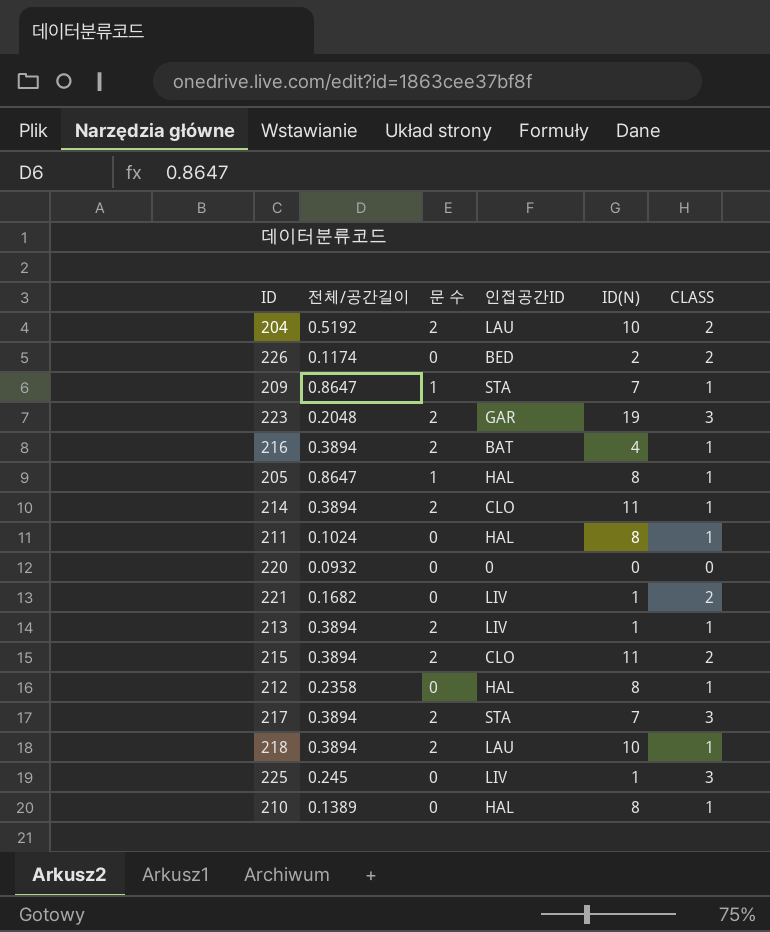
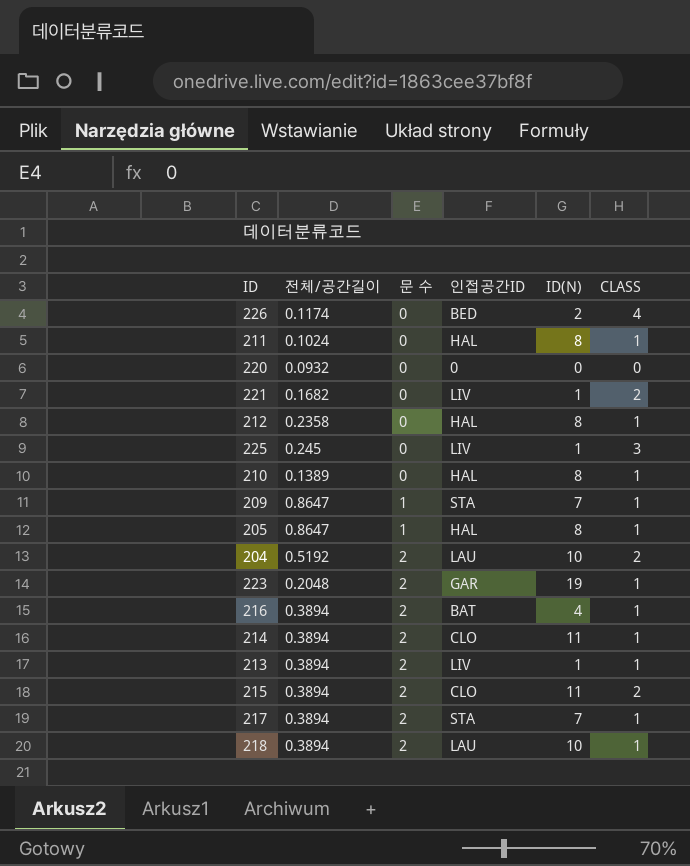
row order: none -> 문 수 ascending
226 | CLASS: 2 -> 4
223 | CLASS: 3 -> 1
217 | CLASS: 3 -> 1

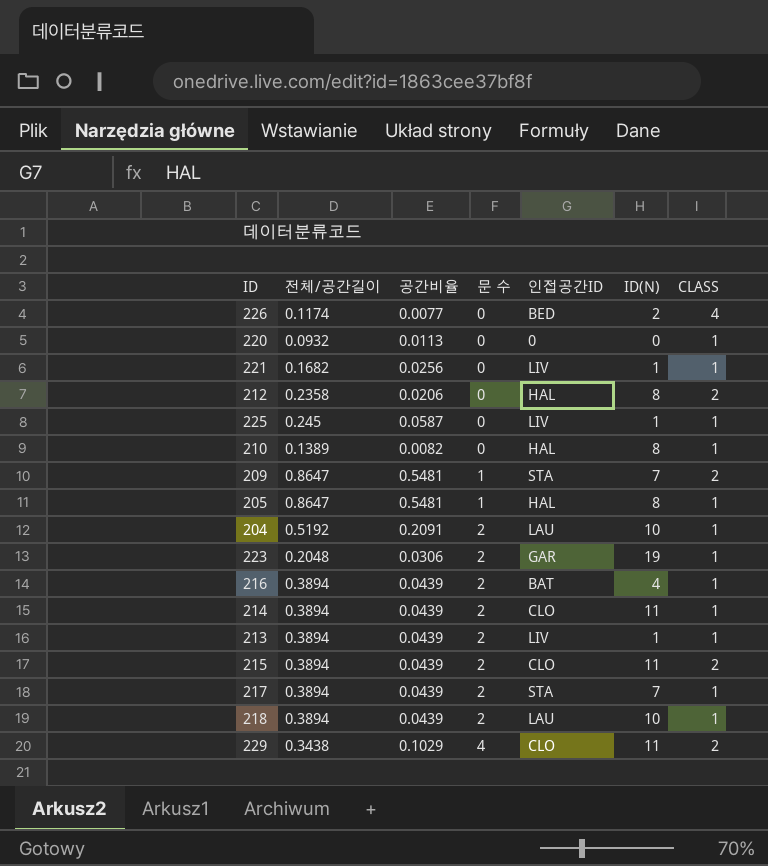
column 공간비율 | position: none -> 3
row 211: 0.1024 | 0 | HAL | 8 | 1 -> none
220 | CLASS: 0 -> 1
221 | CLASS: 2 -> 1
212 | CLASS: 1 -> 2
225 | CLASS: 3 -> 1
209 | CLASS: 1 -> 2
204 | CLASS: 2 -> 1
row 229: none -> 0.3438 | 0.1029 | 4 | CLO | 11 | 2

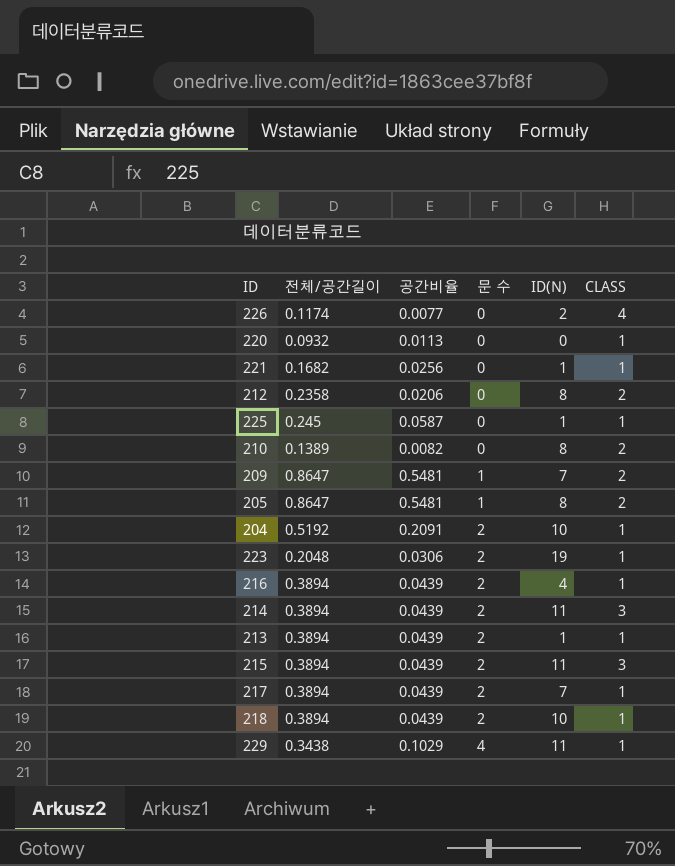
column 인접공간ID | position: 5 -> none
210 | CLASS: 1 -> 2
205 | CLASS: 1 -> 2
214 | CLASS: 1 -> 3
215 | CLASS: 2 -> 3
229 | CLASS: 2 -> 1

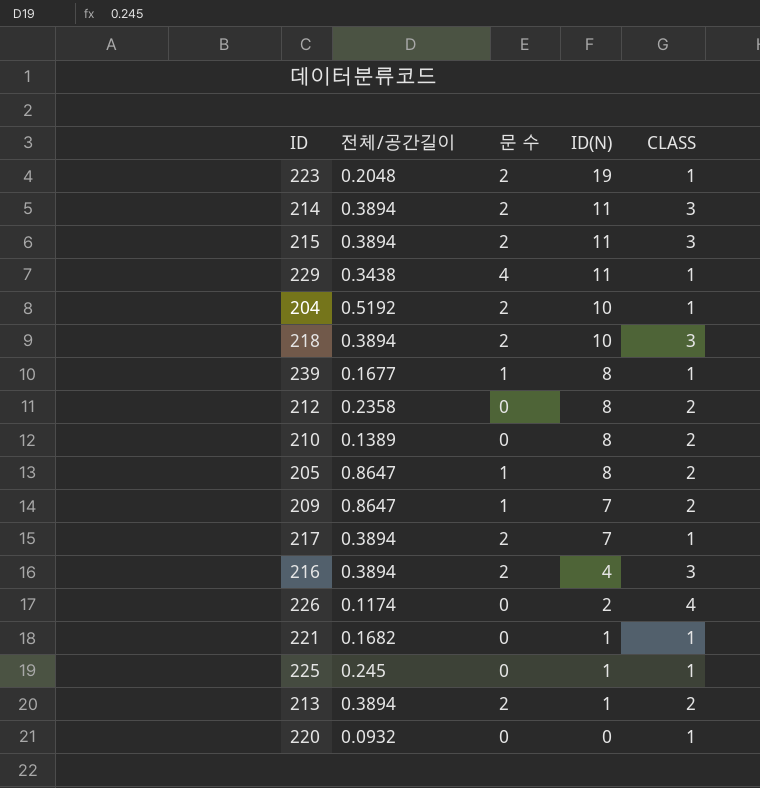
row order: 문 수 ascending -> ID(N) descending
column 공간비율 | position: 3 -> none
218 | CLASS: 1 -> 3
row 239: none -> 0.1677 | 1 | 8 | 1
216 | CLASS: 1 -> 3
213 | CLASS: 1 -> 2

